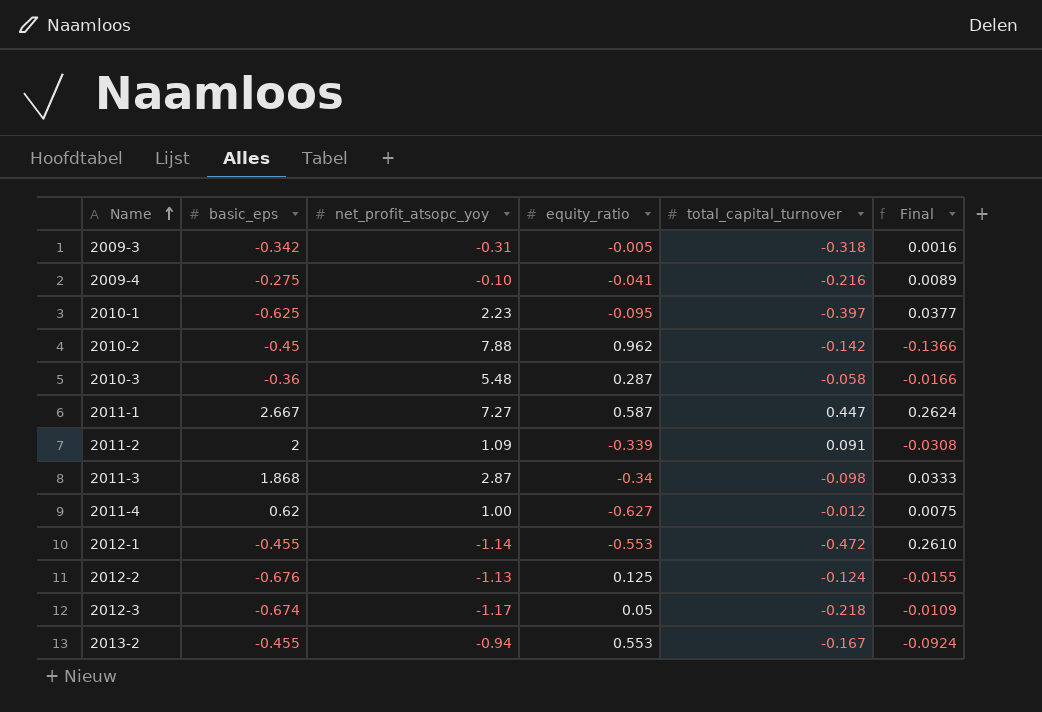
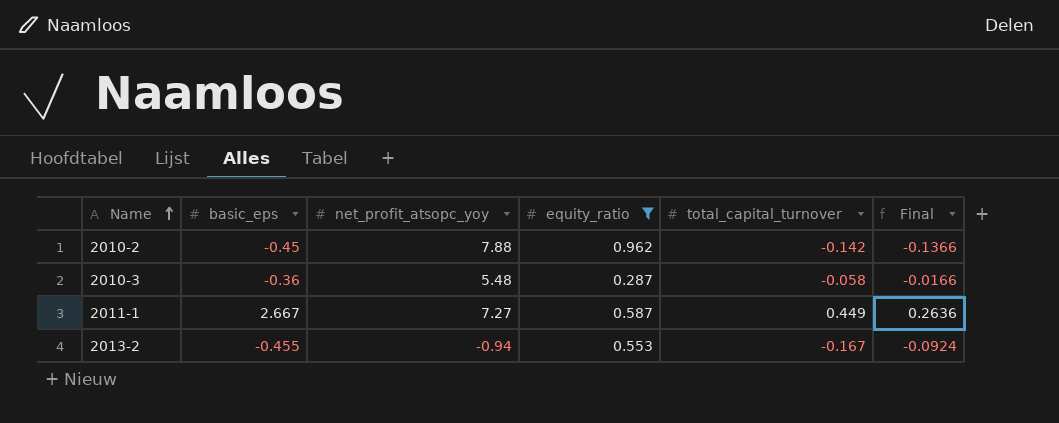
filter: none -> equity_ratio >= 0.287
2011-1 | total_capital_turnover: 0.447 -> 0.449
2011-1 | Final: 0.2624 -> 0.2636

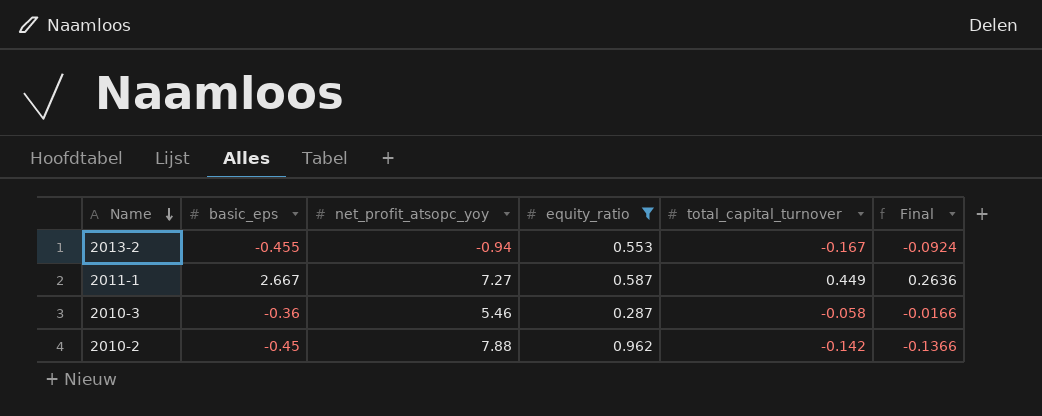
row order: Name ascending -> Name descending
2010-3 | net_profit_atsopc_yoy: 5.48 -> 5.46

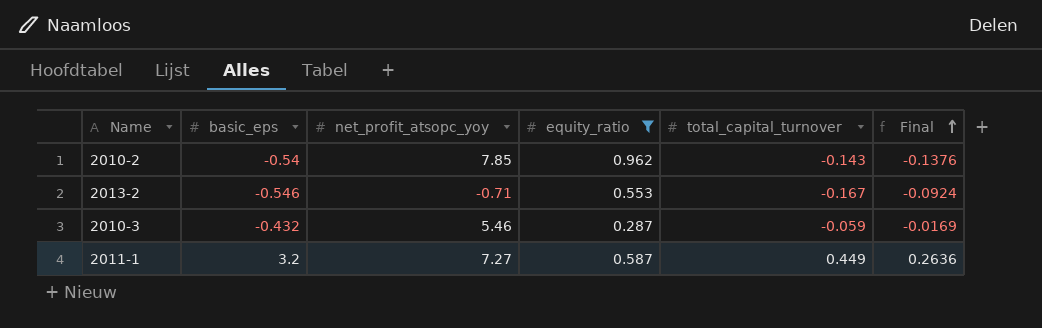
row order: Name descending -> Final ascending
2010-2 | basic_eps: -0.45 -> -0.54
2010-2 | net_profit_atsopc_yoy: 7.88 -> 7.85
2010-2 | total_capital_turnover: -0.142 -> -0.143
2010-2 | Final: -0.1366 -> -0.1376
2013-2 | basic_eps: -0.455 -> -0.546
2013-2 | net_profit_atsopc_yoy: -0.94 -> -0.71
2010-3 | basic_eps: -0.36 -> -0.432
2010-3 | total_capital_turnover: -0.058 -> -0.059
2010-3 | Final: -0.0166 -> -0.0169
2011-1 | basic_eps: 2.667 -> 3.2

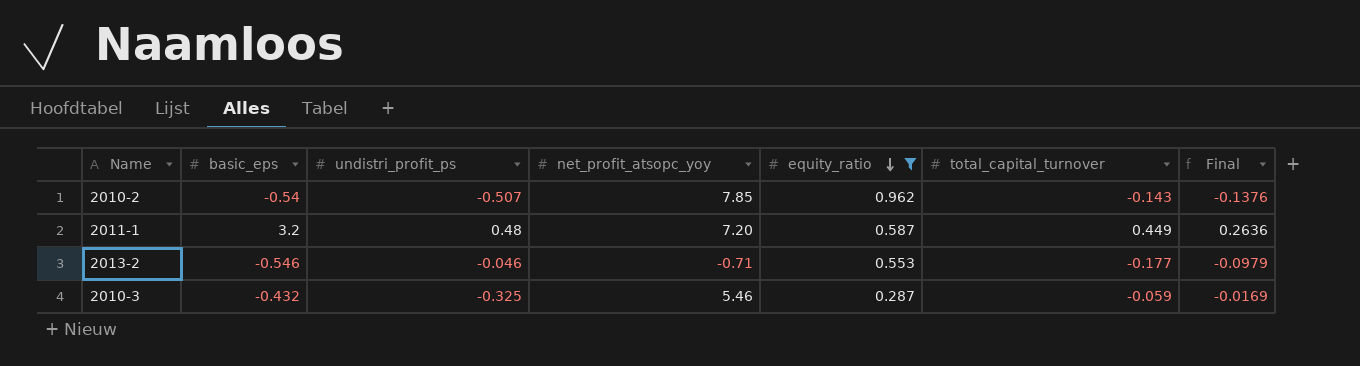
row order: Final ascending -> equity_ratio descending
column undistri_profit_ps | position: none -> 3
2011-1 | net_profit_atsopc_yoy: 7.27 -> 7.20
2013-2 | total_capital_turnover: -0.167 -> -0.177
2013-2 | Final: -0.0924 -> -0.0979

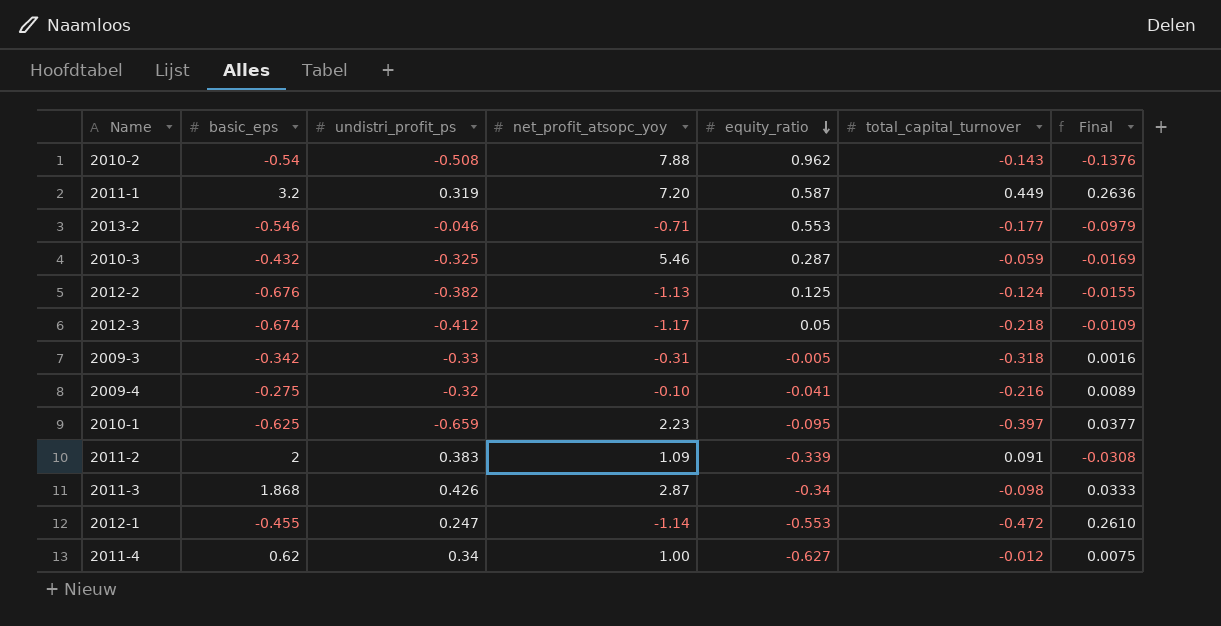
filter: equity_ratio >= 0.287 -> none
2010-2 | undistri_profit_ps: -0.507 -> -0.508
2010-2 | net_profit_atsopc_yoy: 7.85 -> 7.88
2011-1 | undistri_profit_ps: 0.48 -> 0.319

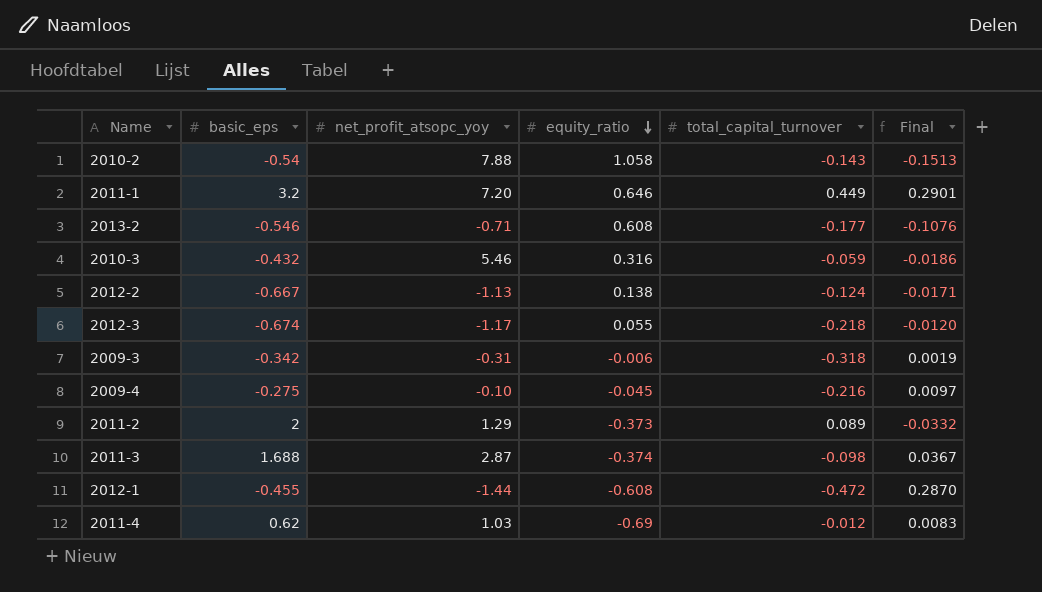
column undistri_profit_ps | position: 3 -> none
row 2010-1: -0.625 | -0.659 | 2.23 | -0.095 | -0.397 | 0.0377 -> none
2010-2 | equity_ratio: 0.962 -> 1.058
2010-2 | Final: -0.1376 -> -0.1513
2011-1 | equity_ratio: 0.587 -> 0.646
2011-1 | Final: 0.2636 -> 0.2901
2013-2 | equity_ratio: 0.553 -> 0.608
2013-2 | Final: -0.0979 -> -0.1076
2010-3 | equity_ratio: 0.287 -> 0.316
2010-3 | Final: -0.0169 -> -0.0186
2012-2 | basic_eps: -0.676 -> -0.667
2012-2 | equity_ratio: 0.125 -> 0.138
2012-2 | Final: -0.0155 -> -0.0171
2012-3 | equity_ratio: 0.05 -> 0.055
2012-3 | Final: -0.0109 -> -0.0120
2009-3 | equity_ratio: -0.005 -> -0.006
2009-3 | Final: 0.0016 -> 0.0019
2009-4 | equity_ratio: -0.041 -> -0.045
2009-4 | Final: 0.0089 -> 0.0097
2011-2 | net_profit_atsopc_yoy: 1.09 -> 1.29
2011-2 | equity_ratio: -0.339 -> -0.373
2011-2 | total_capital_turnover: 0.091 -> 0.089
2011-2 | Final: -0.0308 -> -0.0332
2011-3 | basic_eps: 1.868 -> 1.688
2011-3 | equity_ratio: -0.34 -> -0.374
2011-3 | Final: 0.0333 -> 0.0367
2012-1 | net_profit_atsopc_yoy: -1.14 -> -1.44
2012-1 | equity_ratio: -0.553 -> -0.608
2012-1 | Final: 0.2610 -> 0.2870
2011-4 | net_profit_atsopc_yoy: 1.00 -> 1.03
2011-4 | equity_ratio: -0.627 -> -0.69
2011-4 | Final: 0.0075 -> 0.0083

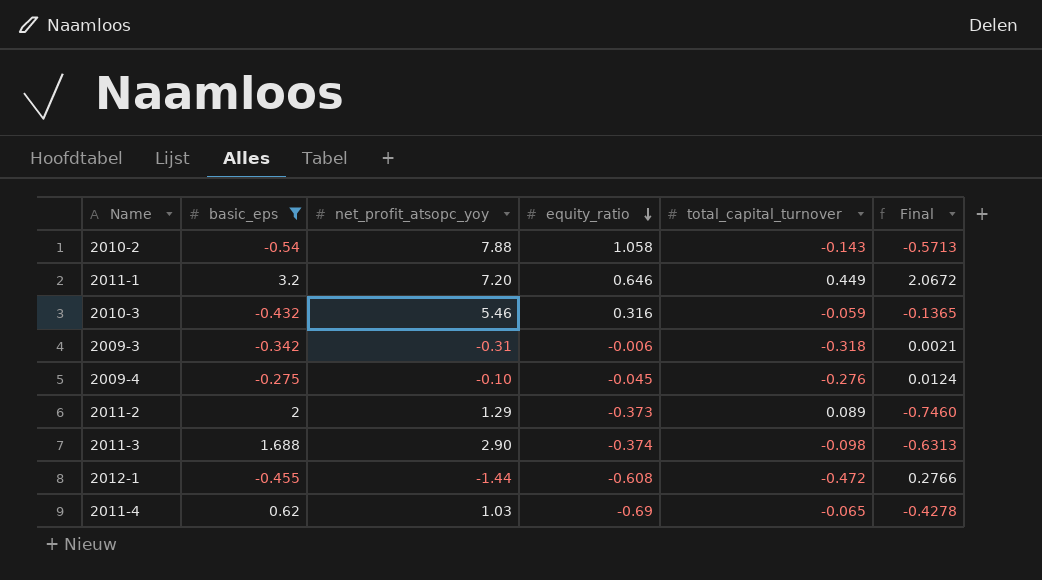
filter: none -> basic_eps >= -0.54
column Final | formula: [equity_ratio] * [total_capital_turnover] -> [basic_eps] * [equity_ratio]
2009-4 | total_capital_turnover: -0.216 -> -0.276
2011-3 | net_profit_atsopc_yoy: 2.87 -> 2.90
2011-4 | total_capital_turnover: -0.012 -> -0.065

